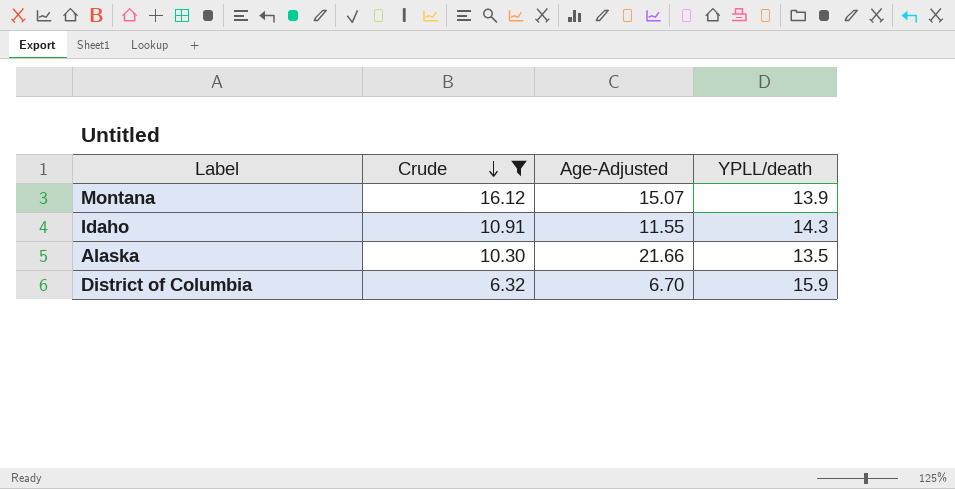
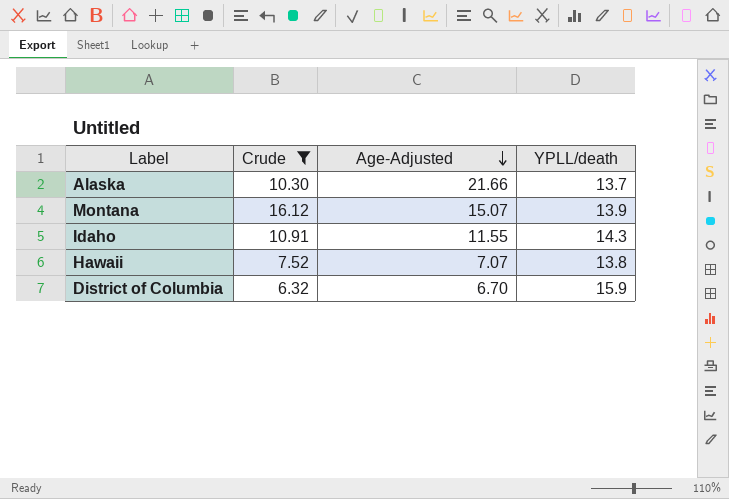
row order: Crude descending -> Age-Adjusted descending
Alaska | YPLL/death: 13.5 -> 13.7
row Hawaii: none -> 7.52 | 7.07 | 13.8

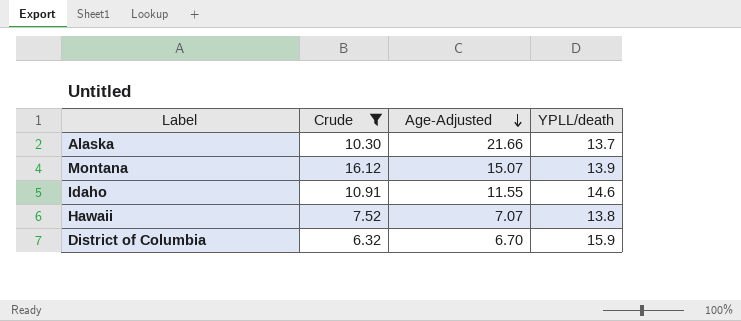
Idaho | YPLL/death: 14.3 -> 14.6

